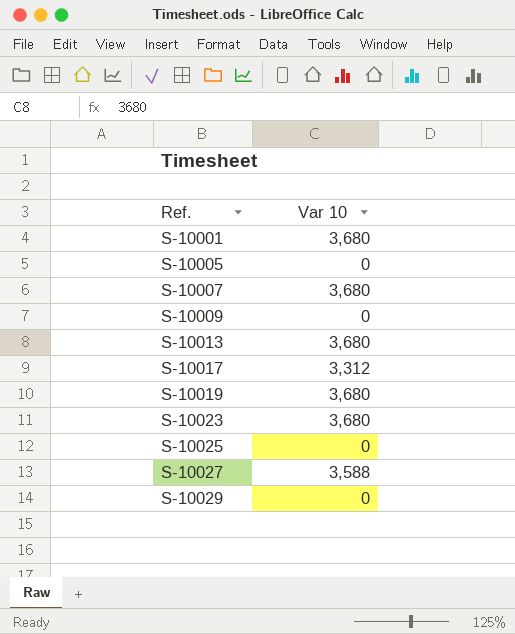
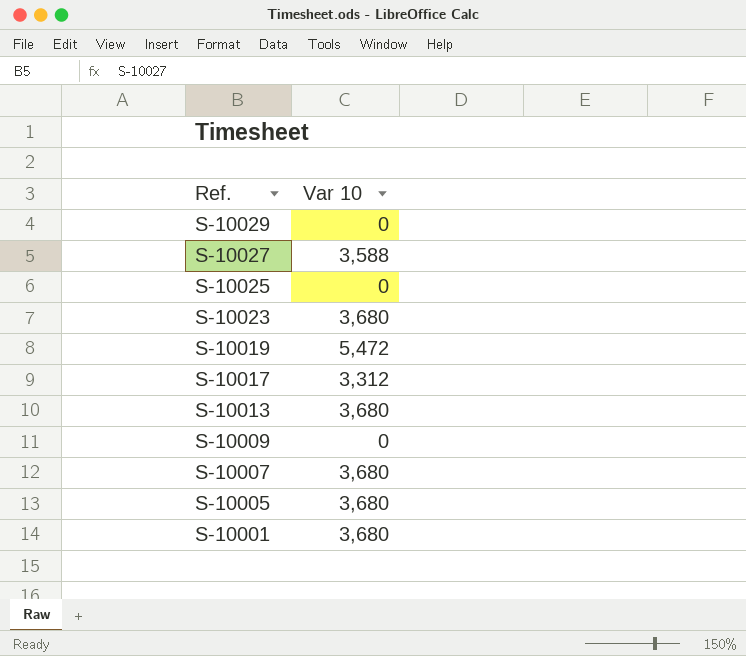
row order: Ref. ascending -> Ref. descending
S-10019 | Var 10: 3,680 -> 5,472
S-10005 | Var 10: 0 -> 3,680

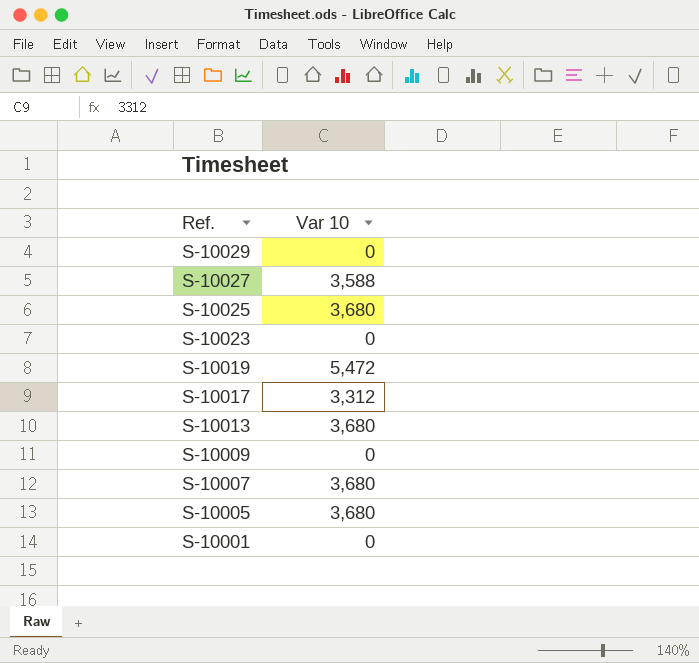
S-10025 | Var 10: 0 -> 3,680
S-10023 | Var 10: 3,680 -> 0
S-10001 | Var 10: 3,680 -> 0

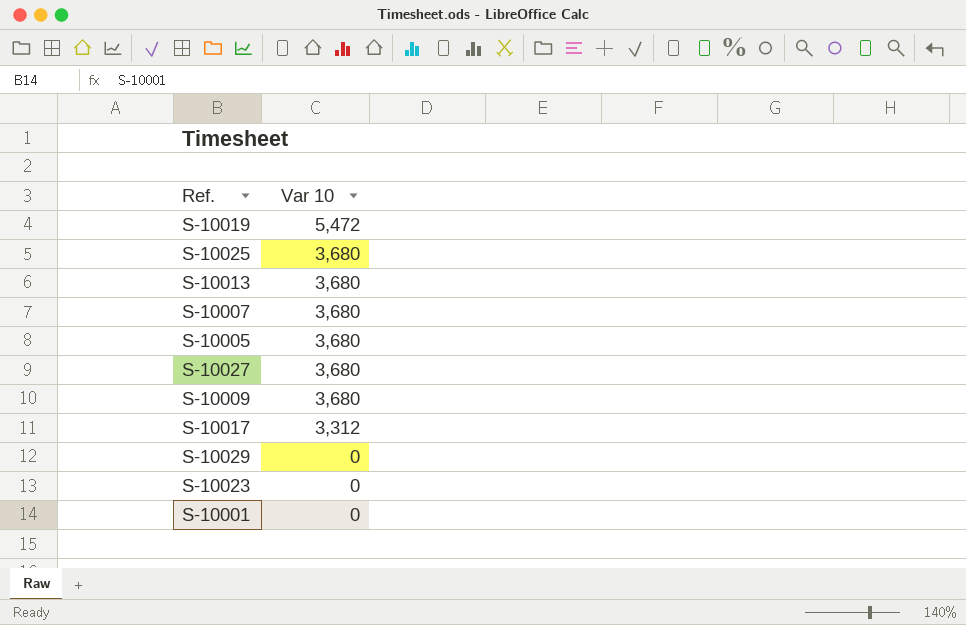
row order: Ref. descending -> Var 10 descending
S-10027 | Var 10: 3,588 -> 3,680
S-10009 | Var 10: 0 -> 3,680

